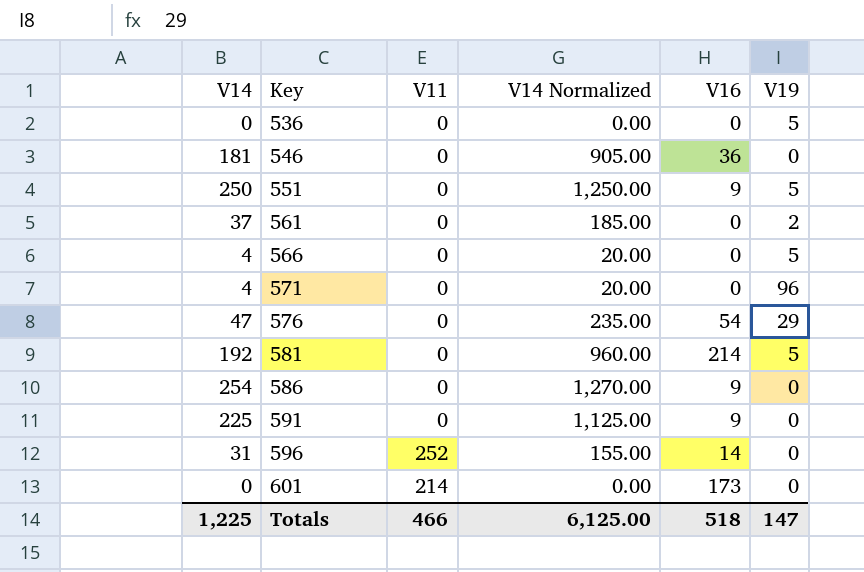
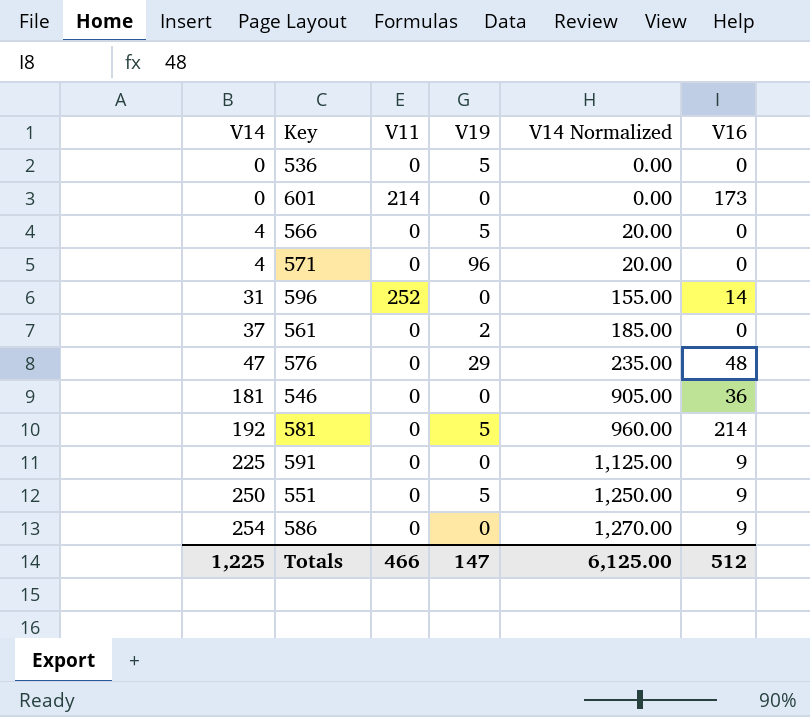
row order: Key ascending -> V14 ascending
column V19 | position: 6 -> 4
576 | V16: 54 -> 48
Totals | V16: 518 -> 512

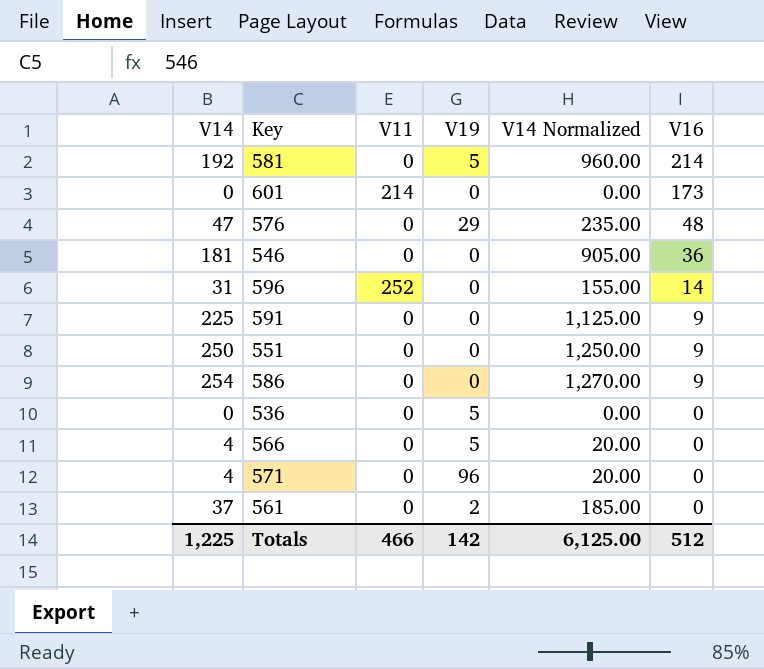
row order: V14 ascending -> V16 descending
551 | V19: 5 -> 0
Totals | V19: 147 -> 142

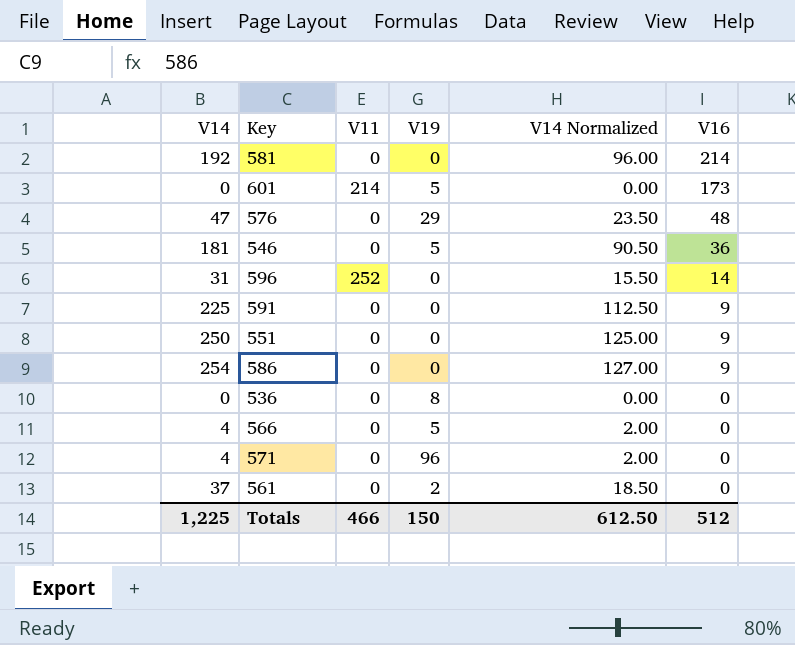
column V14 Normalized | formula: [V14] * 5 -> [V14] * 0.5
581 | V19: 5 -> 0
601 | V19: 0 -> 5
546 | V19: 0 -> 5
536 | V19: 5 -> 8
Totals | V19: 142 -> 150
Totals | V14 Normalized: 6,125.00 -> 612.50

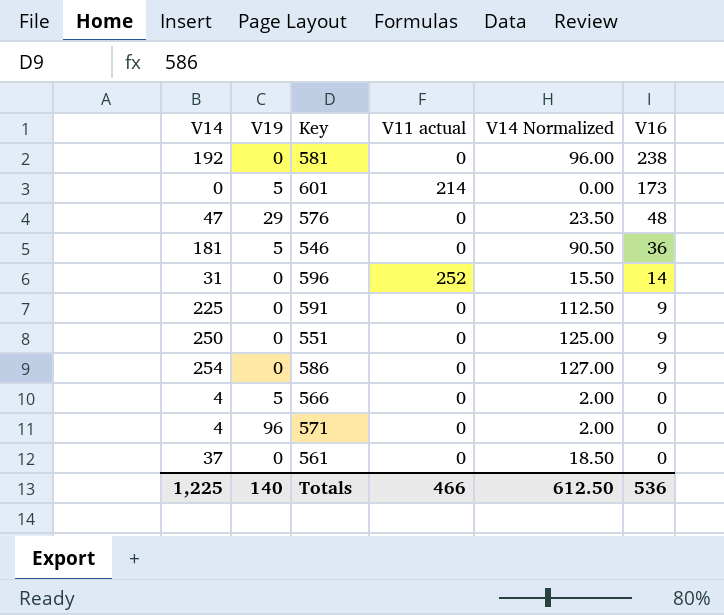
column V19 | position: 4 -> 2
column name: V11 -> V11 actual
row 536: 0 | 0 | 8 | 0.00 | 0 -> none
581 | V16: 214 -> 238
561 | V19: 2 -> 0
Totals | V19: 150 -> 140
Totals | V16: 512 -> 536

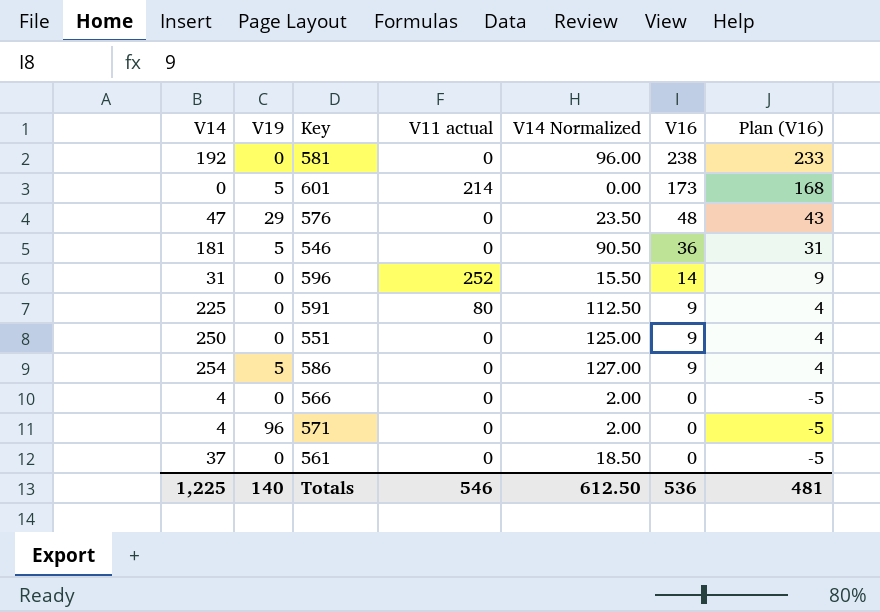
column Plan (V16) | formula: none -> [V16] - 5
591 | V11 actual: 0 -> 80
586 | V19: 0 -> 5
566 | V19: 5 -> 0
Totals | V11 actual: 466 -> 546

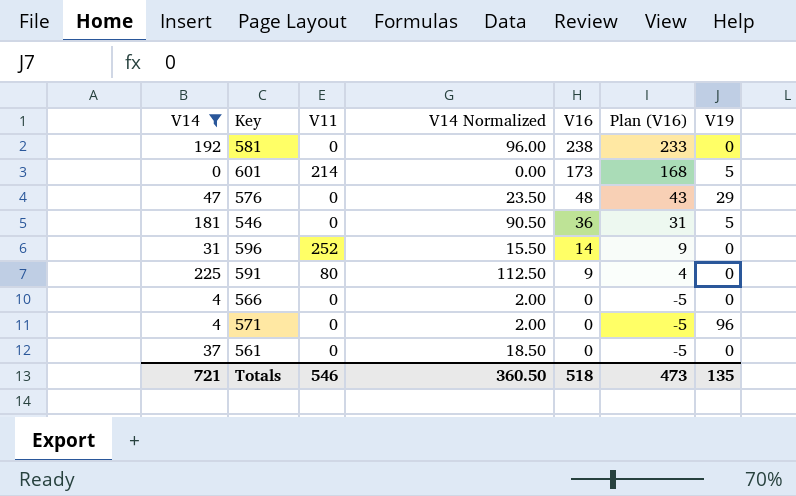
filter: none -> V14 <= 225
column name: V11 actual -> V11
column V19 | position: 2 -> 7
Totals | V14: 1,225 -> 721
Totals | V14 Normalized: 612.50 -> 360.50
Totals | V16: 536 -> 518
Totals | Plan (V16): 481 -> 473
Totals | V19: 140 -> 135

